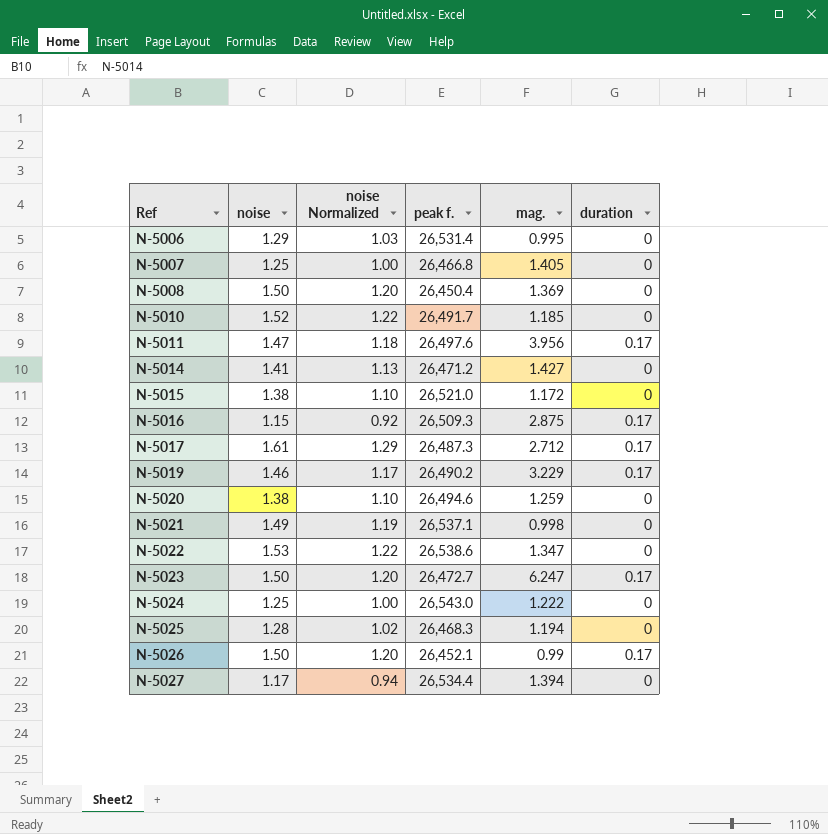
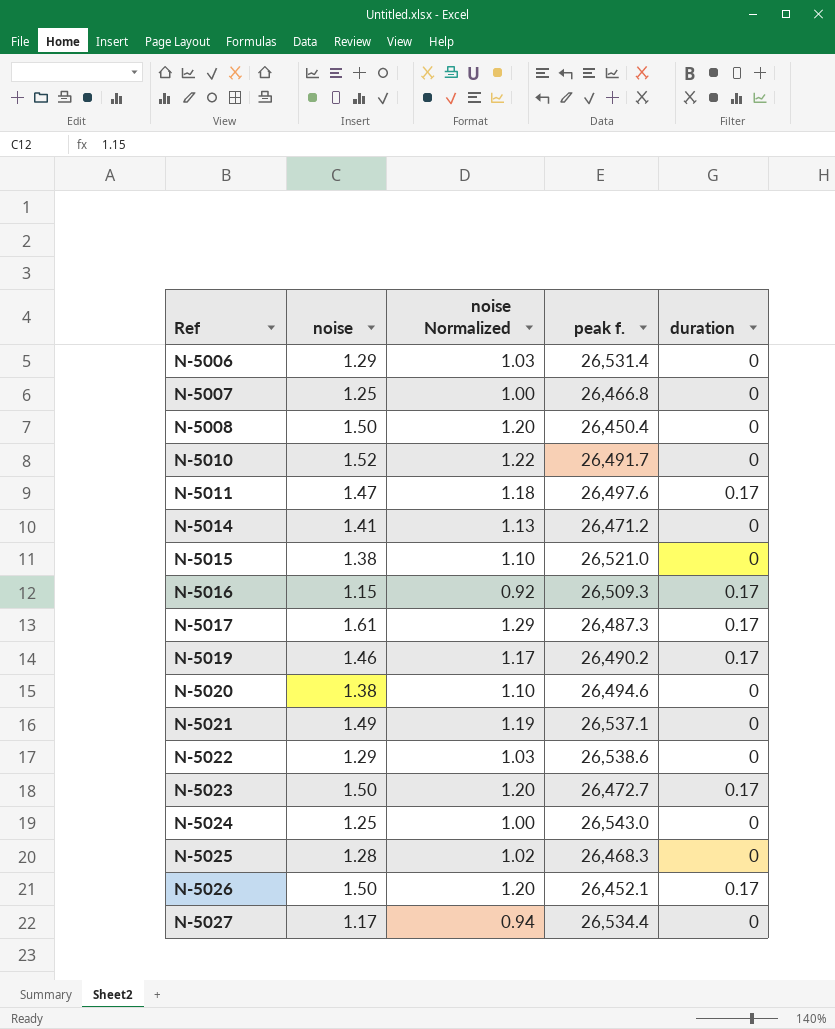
column mag. | position: 5 -> none
N-5022 | noise: 1.53 -> 1.29
N-5022 | noise Normalized: 1.22 -> 1.03

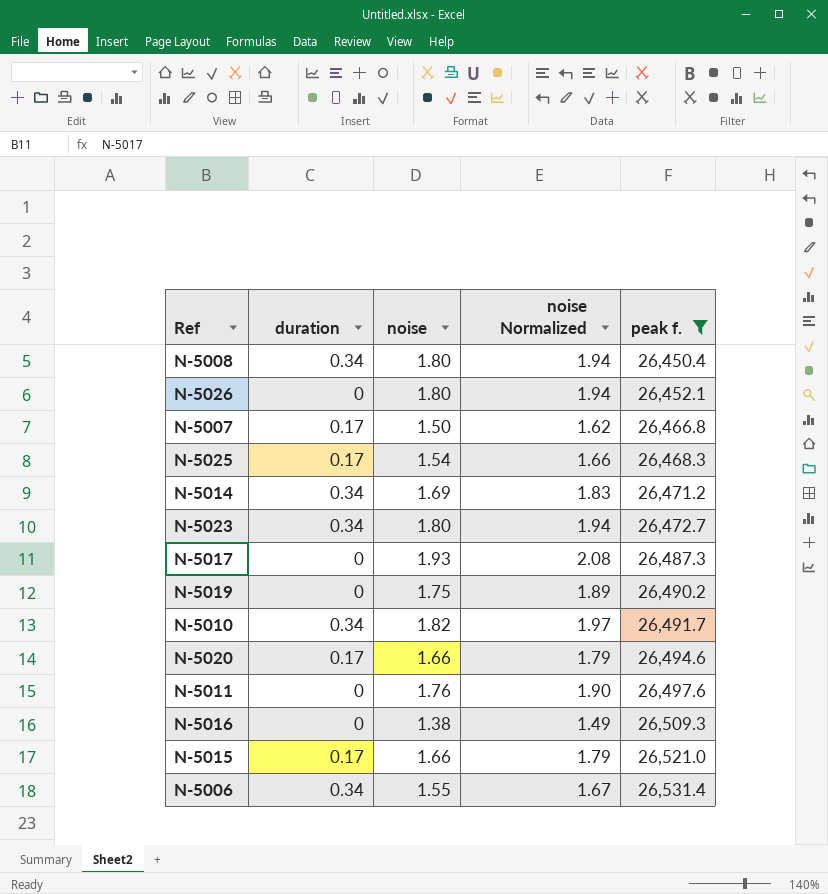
filter: none -> peak f. <= 26,531.4
row order: Ref ascending -> peak f. ascending
column duration | position: 5 -> 2
column noise Normalized | formula: [noise] * 0.8 -> [noise] * 1.08
N-5008 | duration: 0 -> 0.34
N-5008 | noise: 1.50 -> 1.80
N-5026 | duration: 0.17 -> 0
N-5026 | noise: 1.50 -> 1.80
N-5007 | duration: 0 -> 0.17
N-5007 | noise: 1.25 -> 1.50
N-5025 | duration: 0 -> 0.17
N-5025 | noise: 1.28 -> 1.54
N-5014 | duration: 0 -> 0.34
N-5014 | noise: 1.41 -> 1.69
N-5023 | duration: 0.17 -> 0.34
N-5023 | noise: 1.50 -> 1.80
N-5017 | duration: 0.17 -> 0
N-5017 | noise: 1.61 -> 1.93
N-5019 | duration: 0.17 -> 0
N-5019 | noise: 1.46 -> 1.75
N-5010 | duration: 0 -> 0.34
N-5010 | noise: 1.52 -> 1.82
N-5020 | duration: 0 -> 0.17
N-5020 | noise: 1.38 -> 1.66
N-5011 | duration: 0.17 -> 0
N-5011 | noise: 1.47 -> 1.76
N-5016 | duration: 0.17 -> 0
N-5016 | noise: 1.15 -> 1.38
N-5015 | duration: 0 -> 0.17
N-5015 | noise: 1.38 -> 1.66
N-5006 | duration: 0 -> 0.34
N-5006 | noise: 1.29 -> 1.55

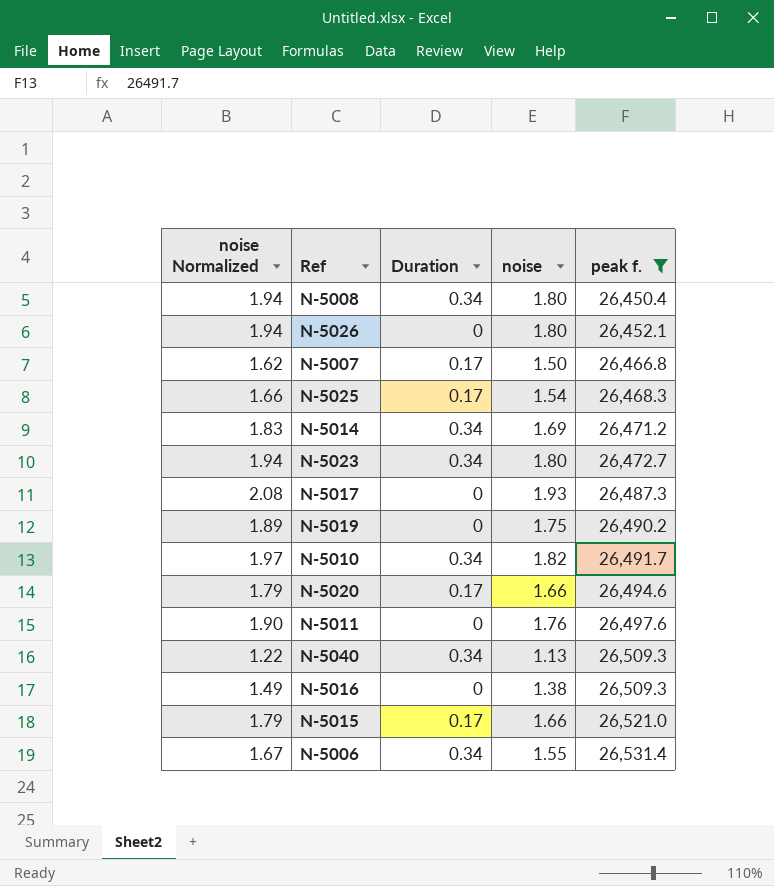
column noise Normalized | position: 4 -> 1
column name: duration -> Duration
row N-5040: none -> 1.22 | 0.34 | 1.13 | 26,509.3

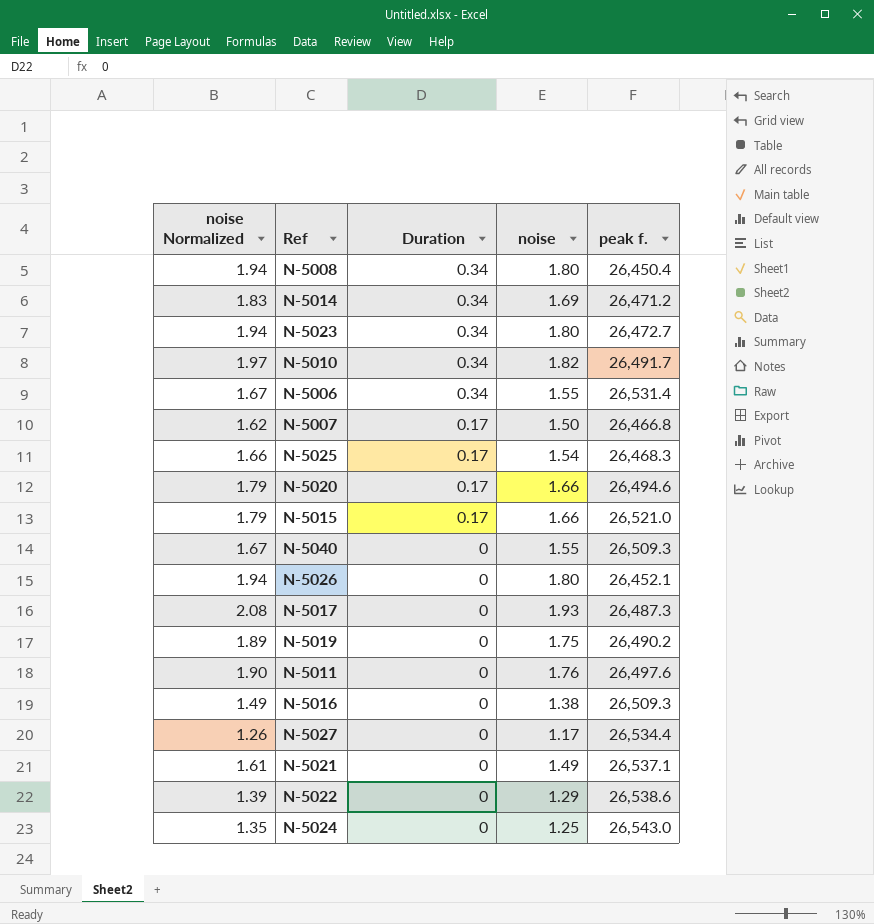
filter: peak f. <= 26,531.4 -> none
row order: peak f. ascending -> Duration descending
N-5040 | noise Normalized: 1.22 -> 1.67
N-5040 | Duration: 0.34 -> 0
N-5040 | noise: 1.13 -> 1.55

